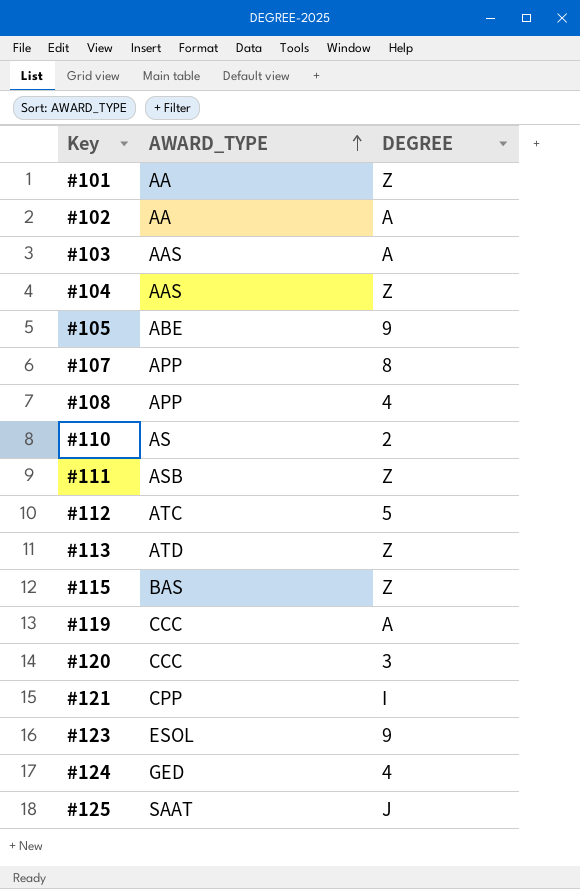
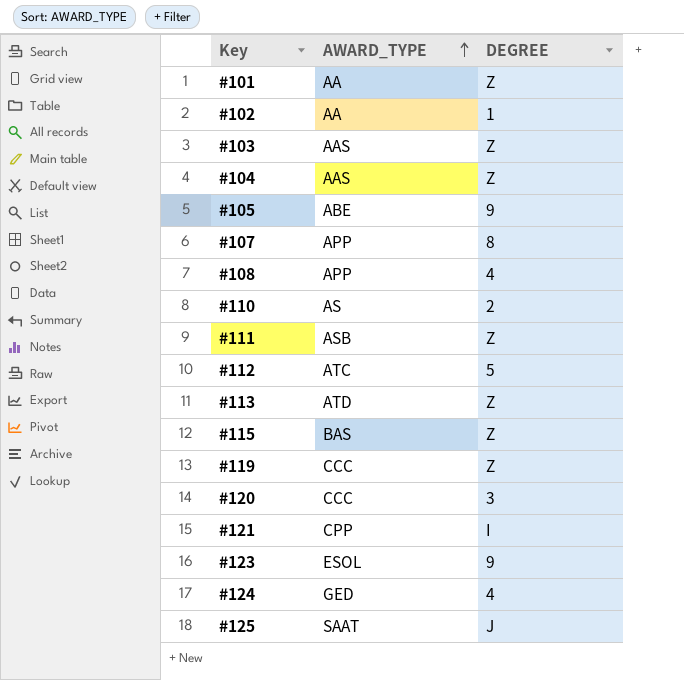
#102 | DEGREE: A -> 1
#103 | DEGREE: A -> Z
#119 | DEGREE: A -> Z

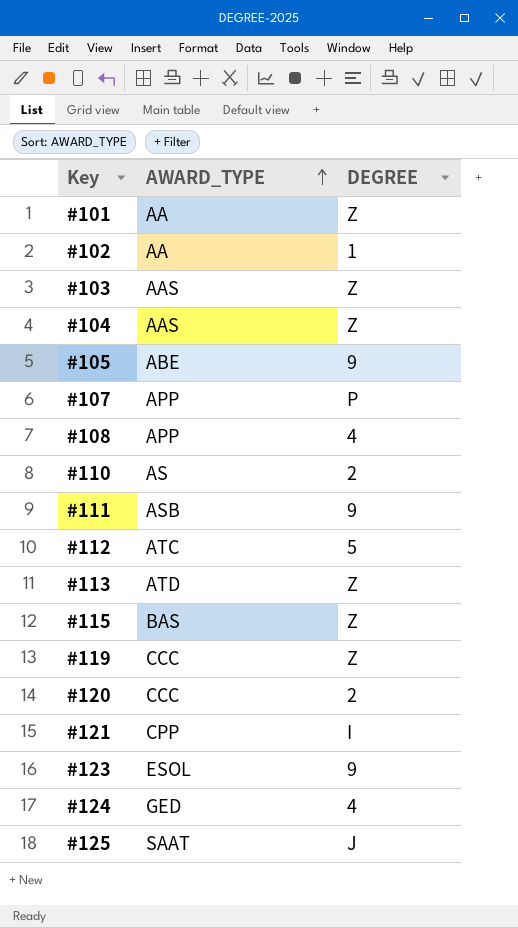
#107 | DEGREE: 8 -> P
#111 | DEGREE: Z -> 9
#120 | DEGREE: 3 -> 2

